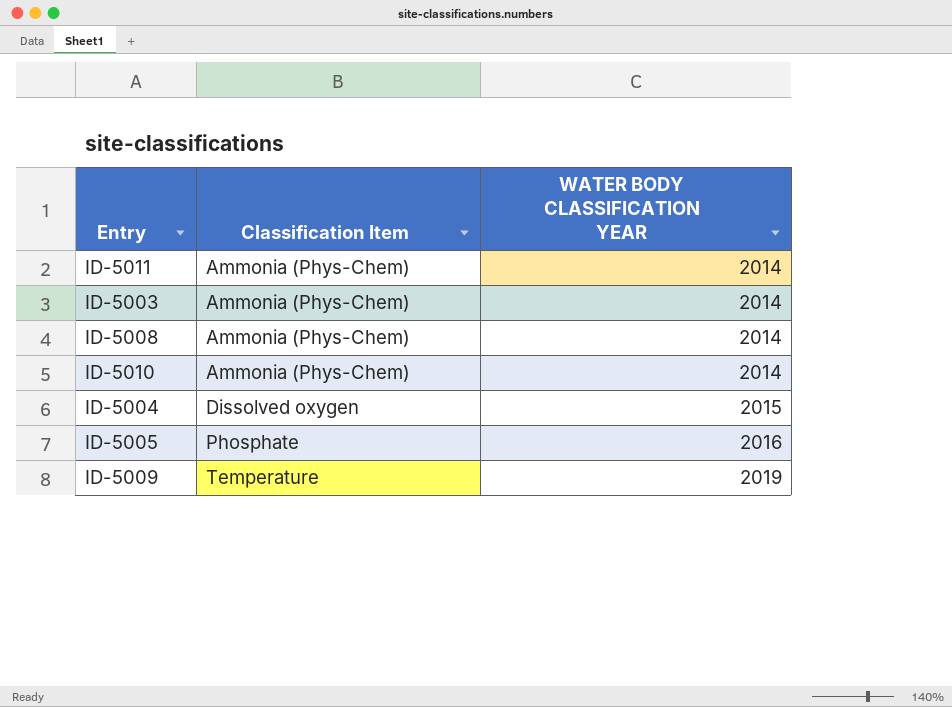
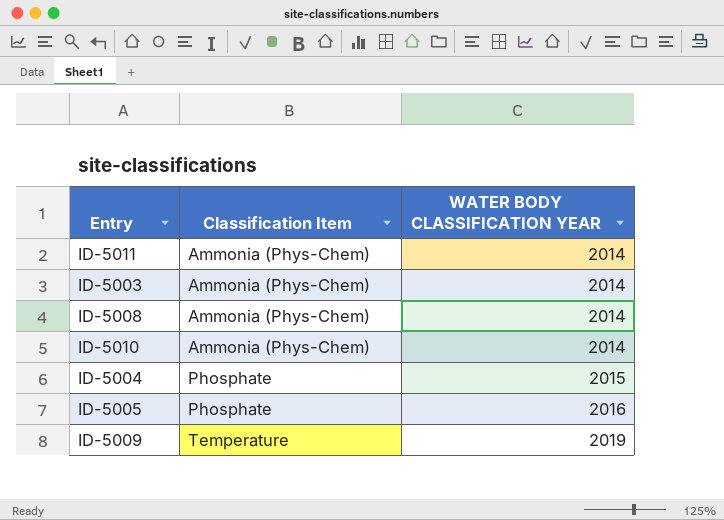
ID-5004 | Classification Item: Dissolved oxygen -> Phosphate

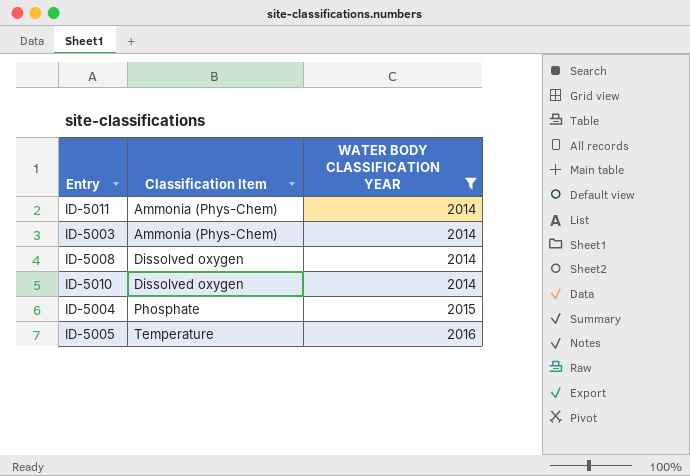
filter: none -> WATER BODY CLASSIFICATION YEAR != 2019
ID-5008 | Classification Item: Ammonia (Phys-Chem) -> Dissolved oxygen
ID-5010 | Classification Item: Ammonia (Phys-Chem) -> Dissolved oxygen
ID-5005 | Classification Item: Phosphate -> Temperature

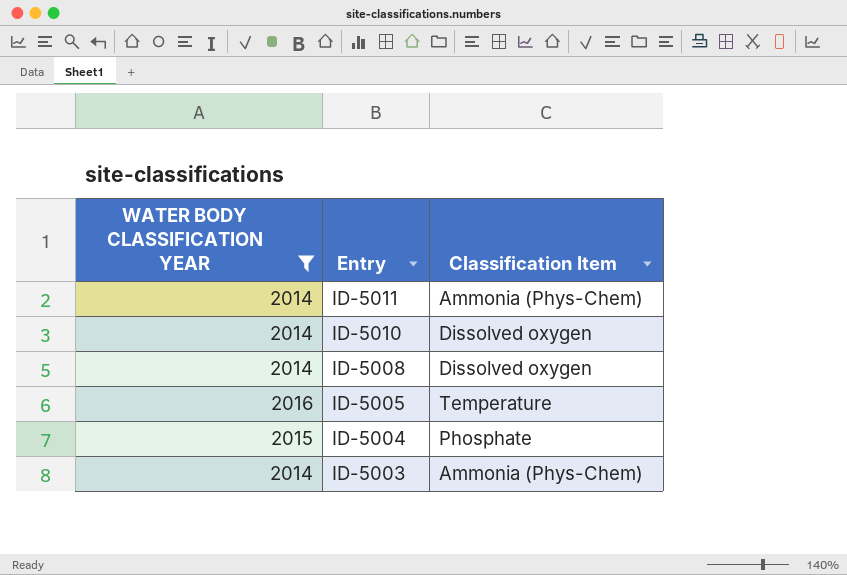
row order: Classification Item ascending -> Entry descending
column WATER BODY CLASSIFICATION YEAR | position: 3 -> 1

